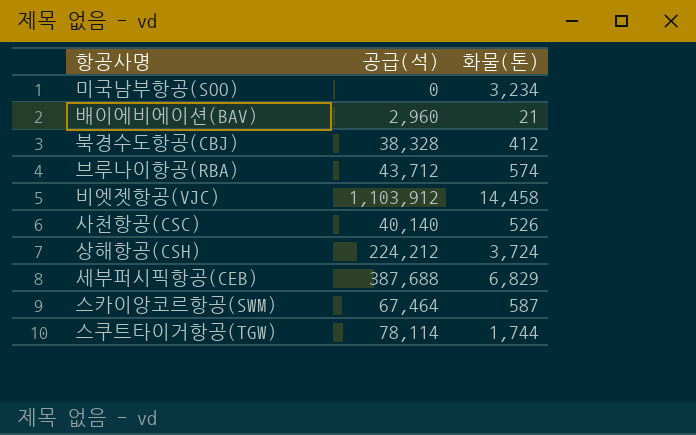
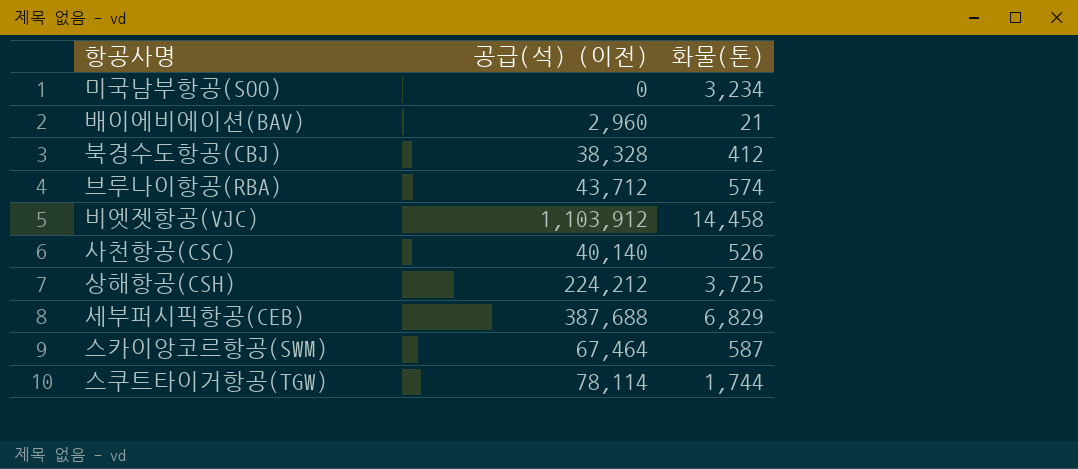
column name: 공급(석) -> 공급(석) (이전)
상해항공(CSH) | 화물(톤): 3,724 -> 3,725

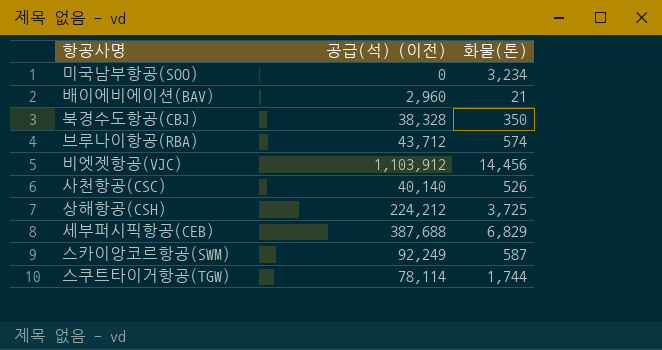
북경수도항공(CBJ) | 화물(톤): 412 -> 350
비엣젯항공(VJC) | 화물(톤): 14,458 -> 14,456
스카이앙코르항공(SWM) | 공급(석) (이전): 67,464 -> 92,249

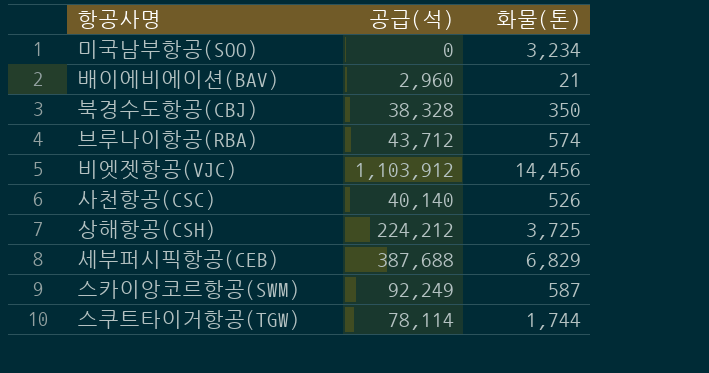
column name: 공급(석) (이전) -> 공급(석)

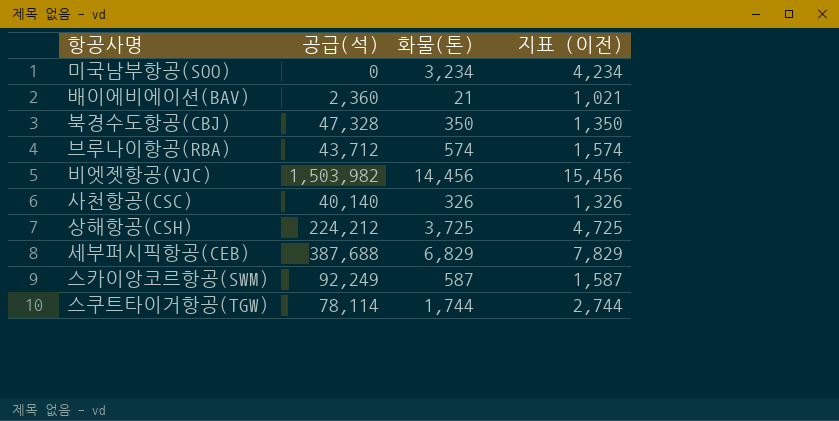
column 지표 (이전) | formula: none -> [화물(톤)] + 1000
배이에비에이션(BAV) | 공급(석): 2,960 -> 2,360
북경수도항공(CBJ) | 공급(석): 38,328 -> 47,328
비엣젯항공(VJC) | 공급(석): 1,103,912 -> 1,503,982
사천항공(CSC) | 화물(톤): 526 -> 326

